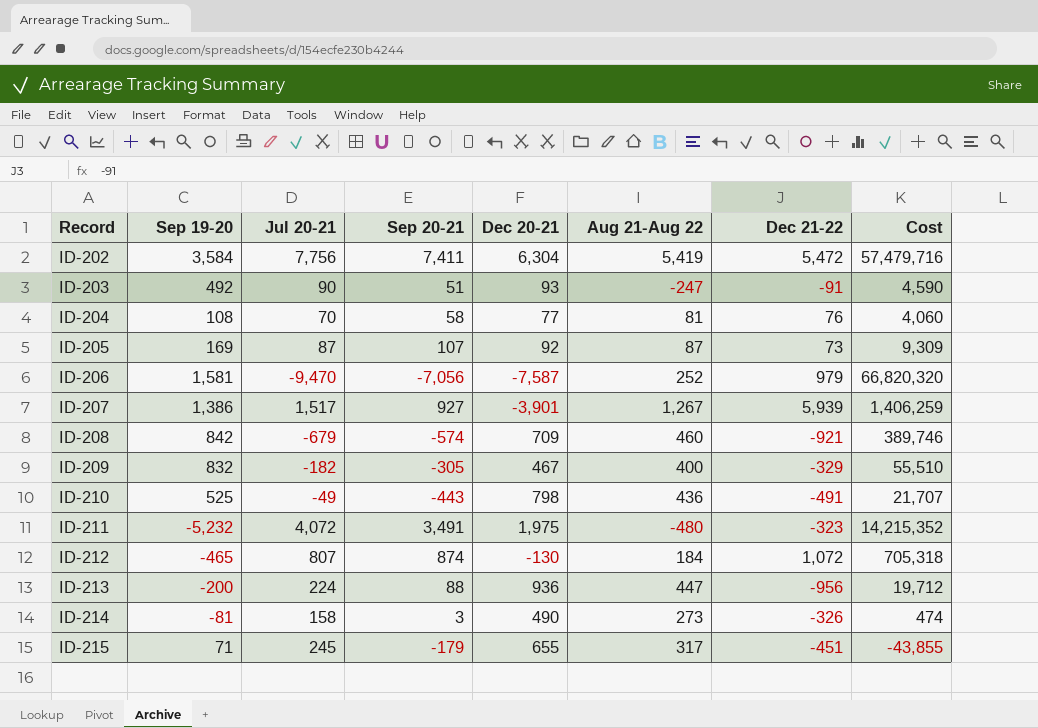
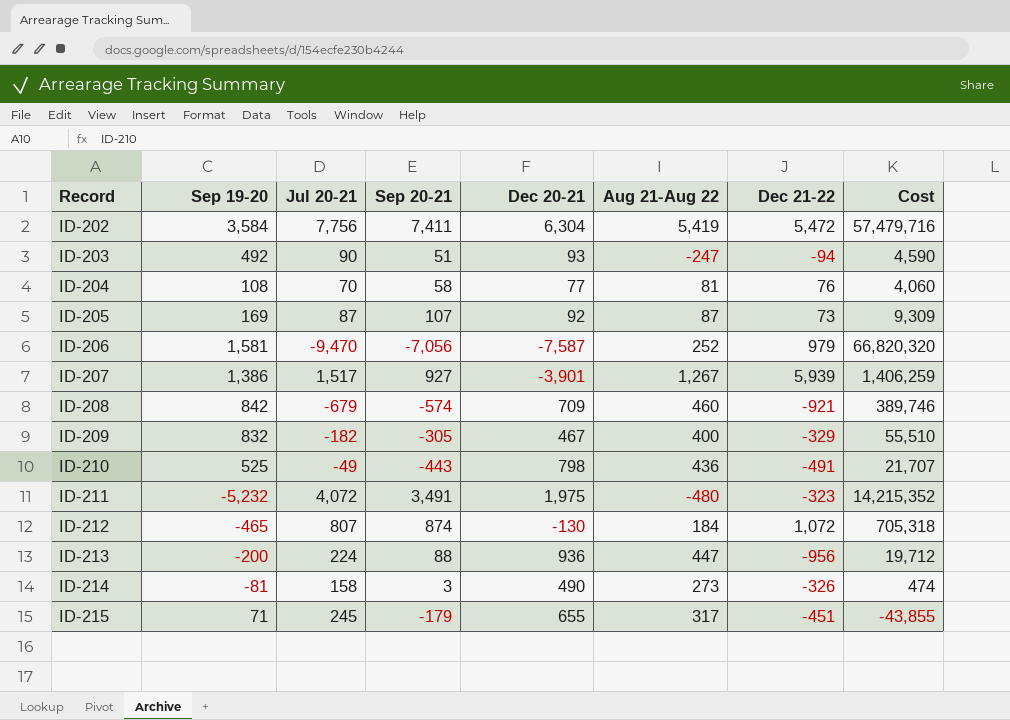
ID-203 | Dec 21-22: -91 -> -94

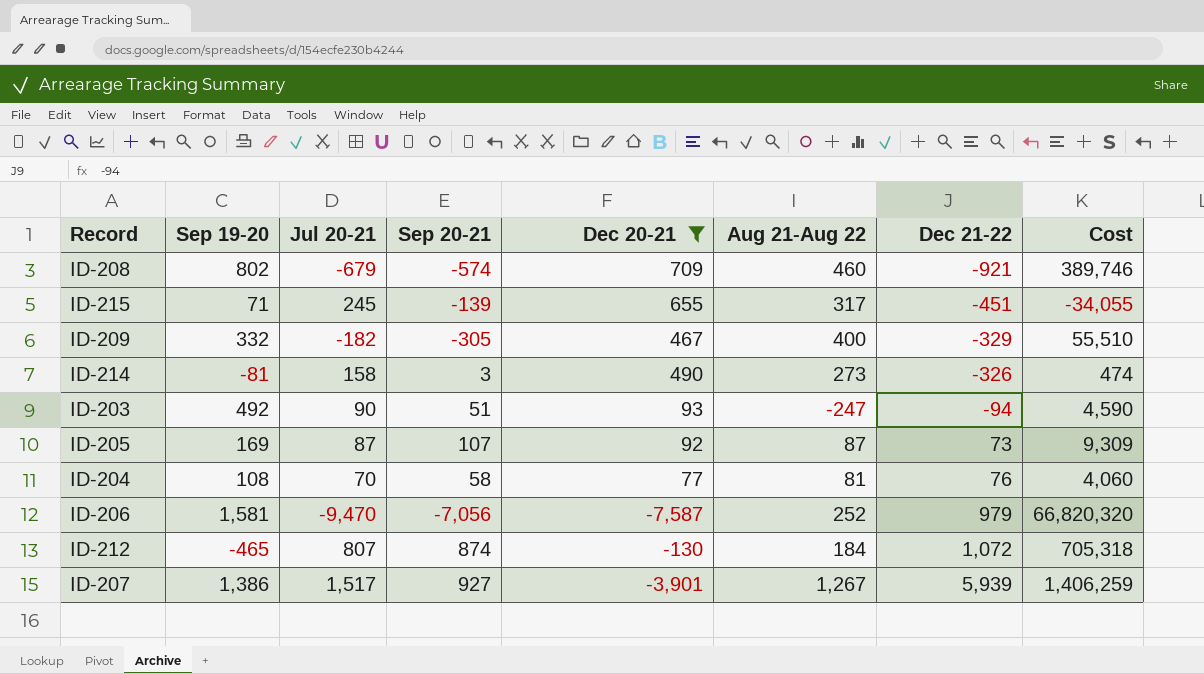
filter: none -> Dec 20-21 <= 709
row order: Record ascending -> Dec 21-22 ascending
ID-208 | Sep 19-20: 842 -> 802
ID-215 | Sep 20-21: -179 -> -139
ID-215 | Cost: -43,855 -> -34,055
ID-209 | Sep 19-20: 832 -> 332

